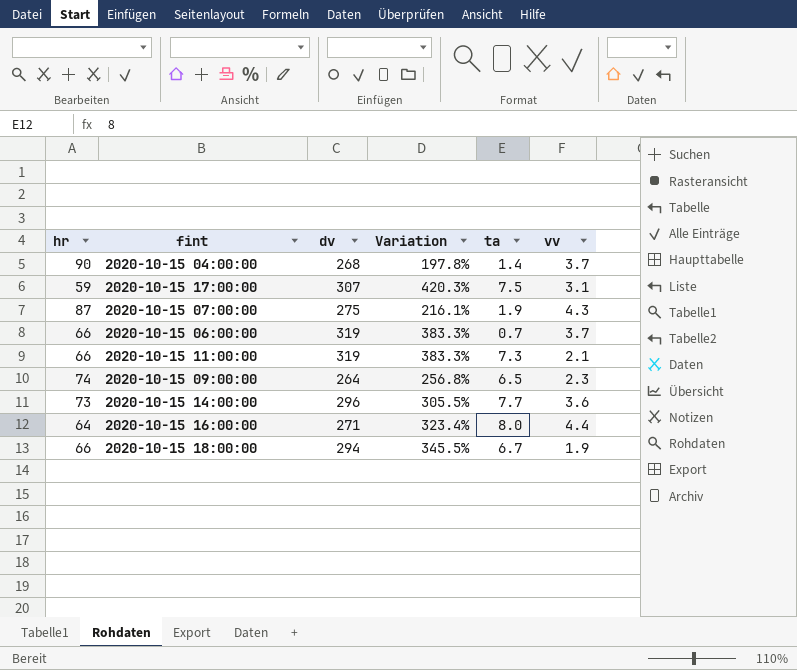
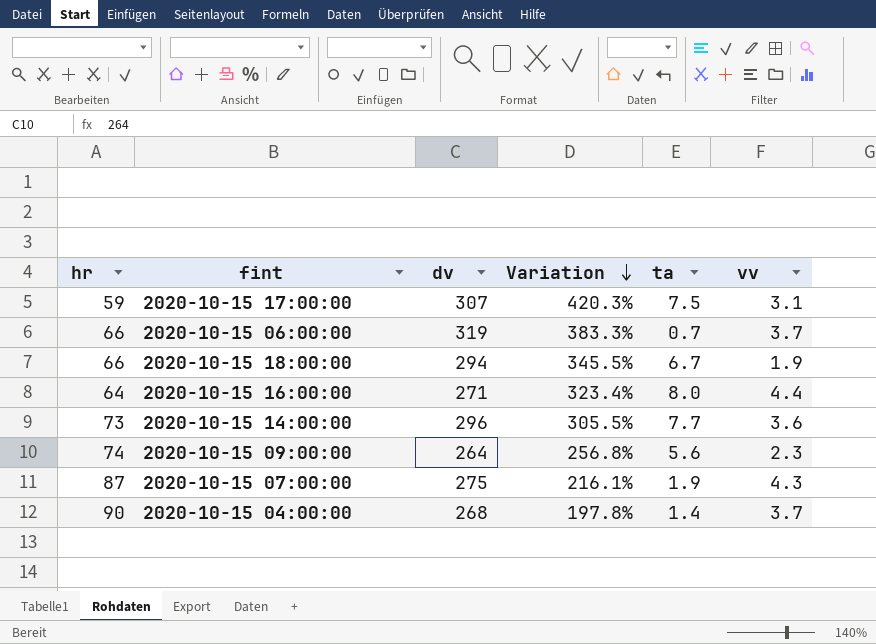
row order: none -> Variation descending
row 2020-10-15 11:00:00: 66 | 319 | 383.3% | 7.3 | 2.1 -> none
2020-10-15 09:00:00 | ta: 6.5 -> 5.6

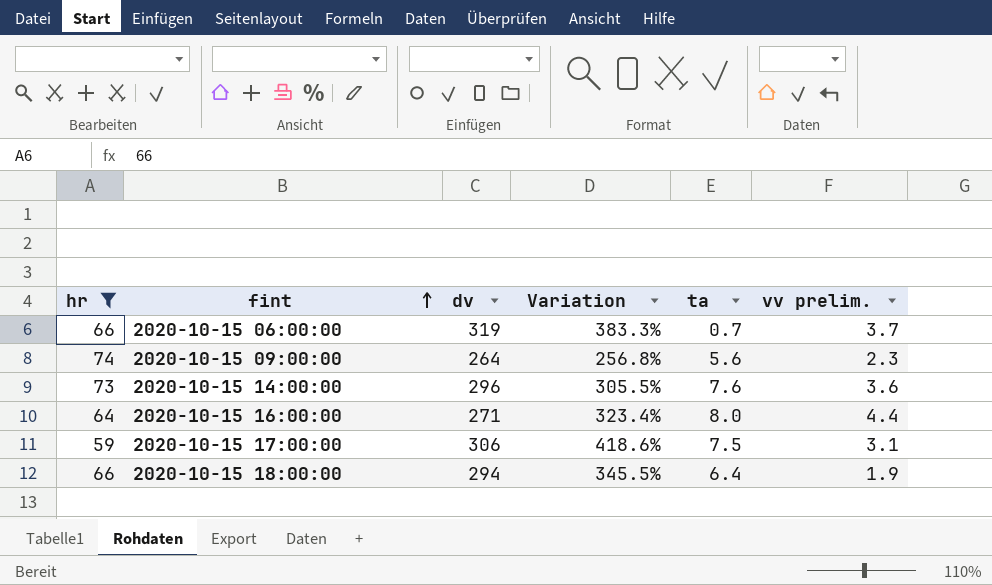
filter: none -> hr <= 74
row order: Variation descending -> fint ascending
column name: vv -> vv prelim.
2020-10-15 14:00:00 | ta: 7.7 -> 7.6
2020-10-15 17:00:00 | dv: 307 -> 306
2020-10-15 17:00:00 | Variation: 420.3% -> 418.6%
2020-10-15 18:00:00 | ta: 6.7 -> 6.4

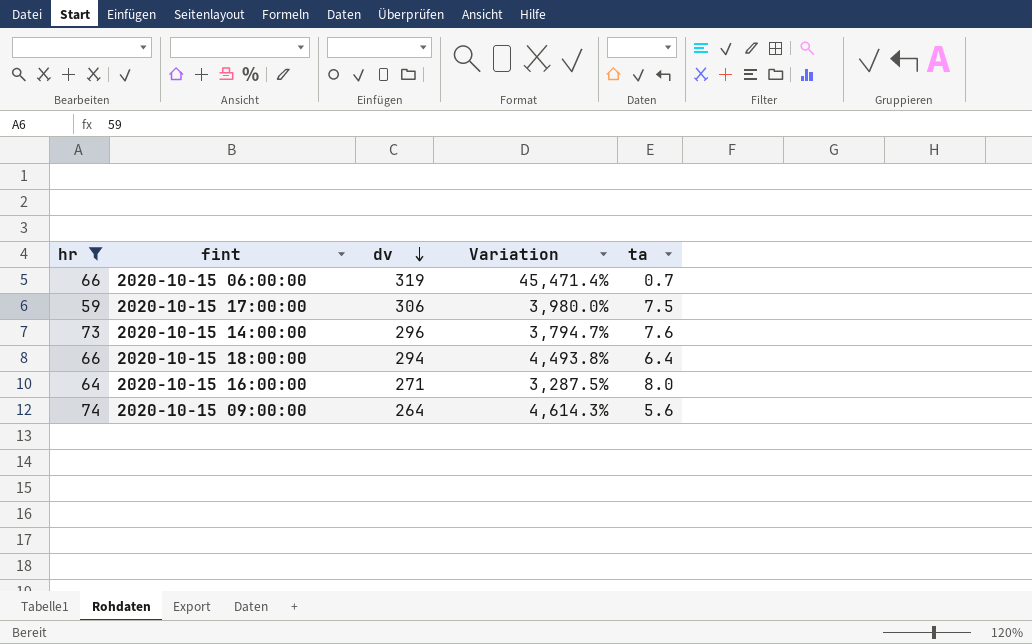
row order: fint ascending -> dv descending
column vv prelim. | position: 6 -> none
column Variation | formula: ([dv] - [hr]) / [hr] -> ([dv] - [ta]) / [ta]

